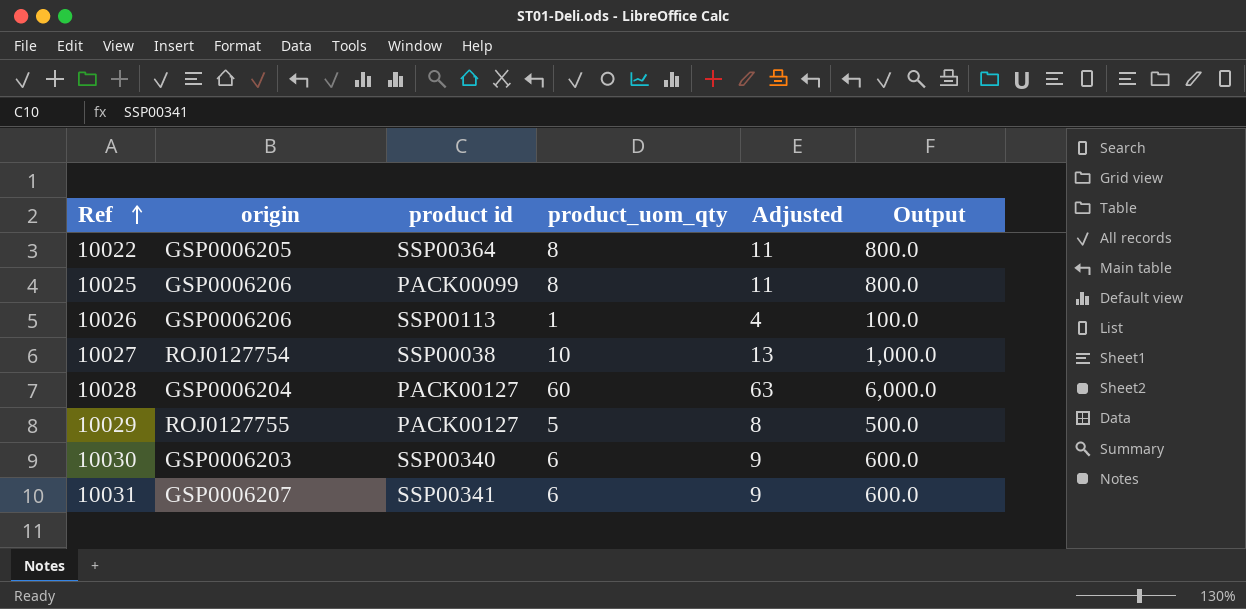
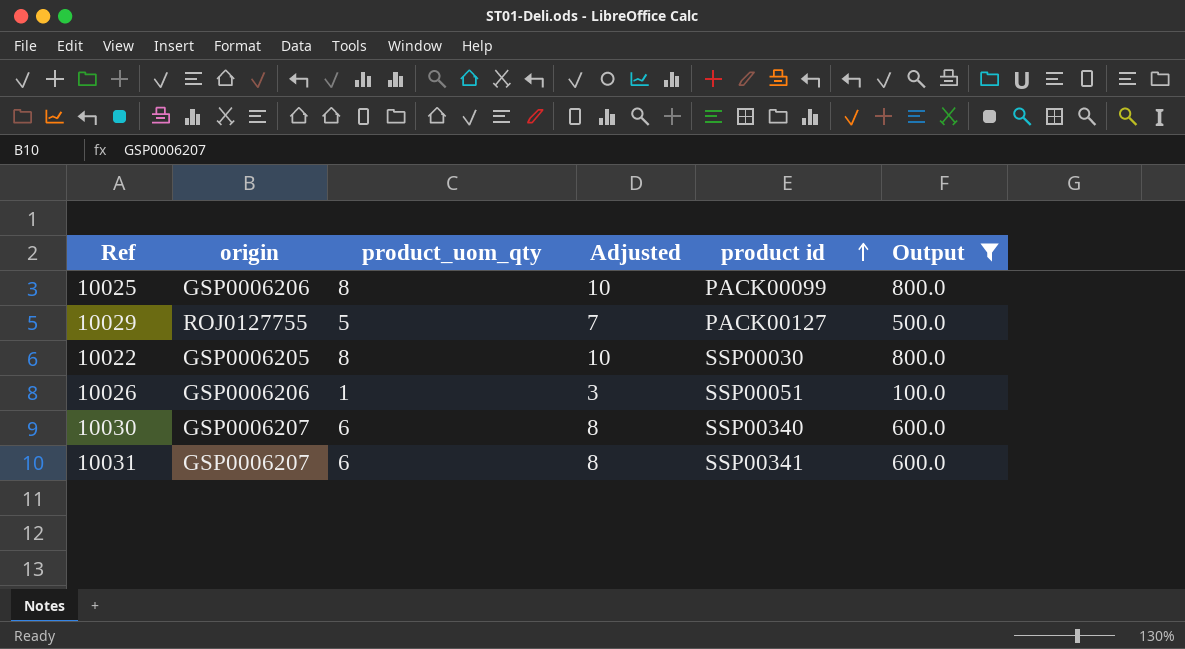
filter: none -> Output <= 800.0
row order: Ref ascending -> product id ascending
column Adjusted | formula: [product_uom_qty] + 3 -> [product_uom_qty] + 2
column product id | position: 3 -> 5
10022 | product id: SSP00364 -> SSP00030
10026 | product id: SSP00113 -> SSP00051
10030 | origin: GSP0006203 -> GSP0006207

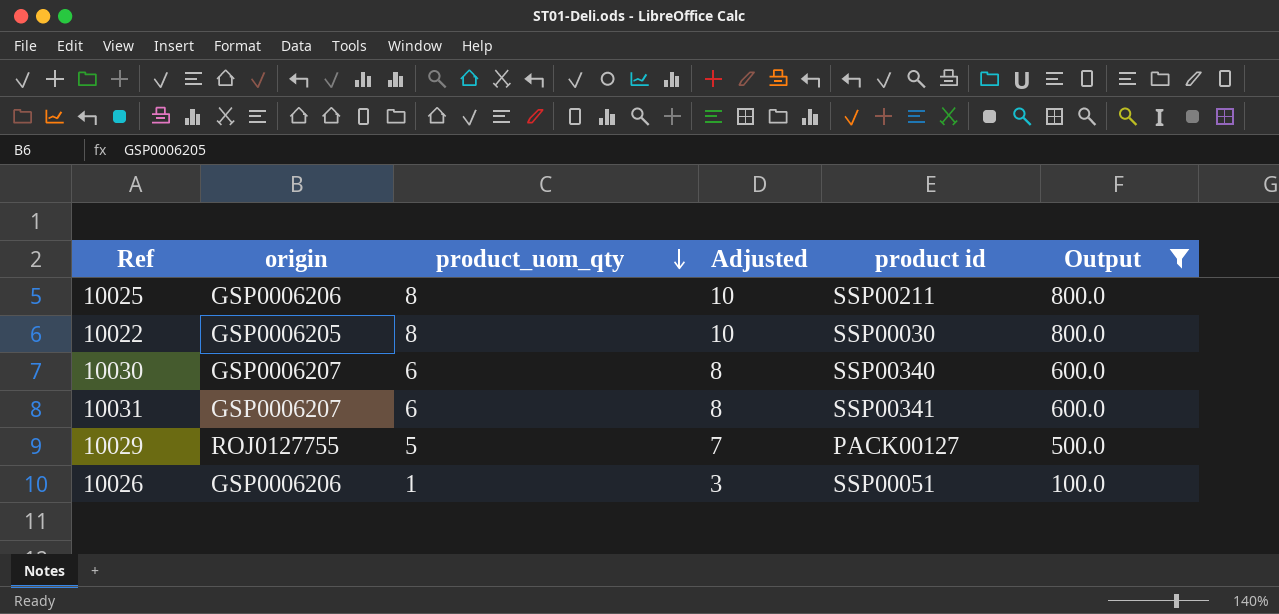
row order: product id ascending -> product_uom_qty descending
10025 | product id: PACK00099 -> SSP00211

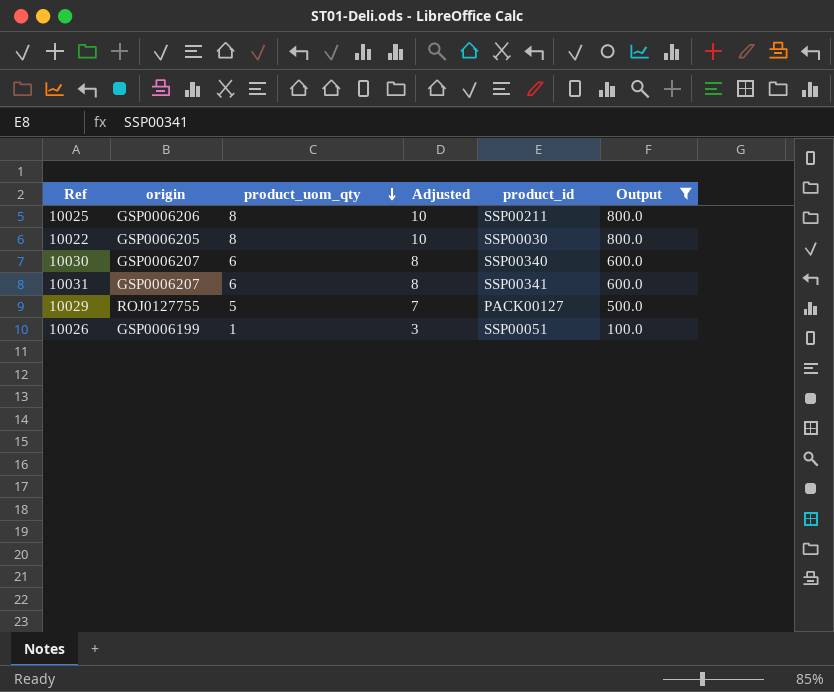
column name: product id -> product_id
10026 | origin: GSP0006206 -> GSP0006199

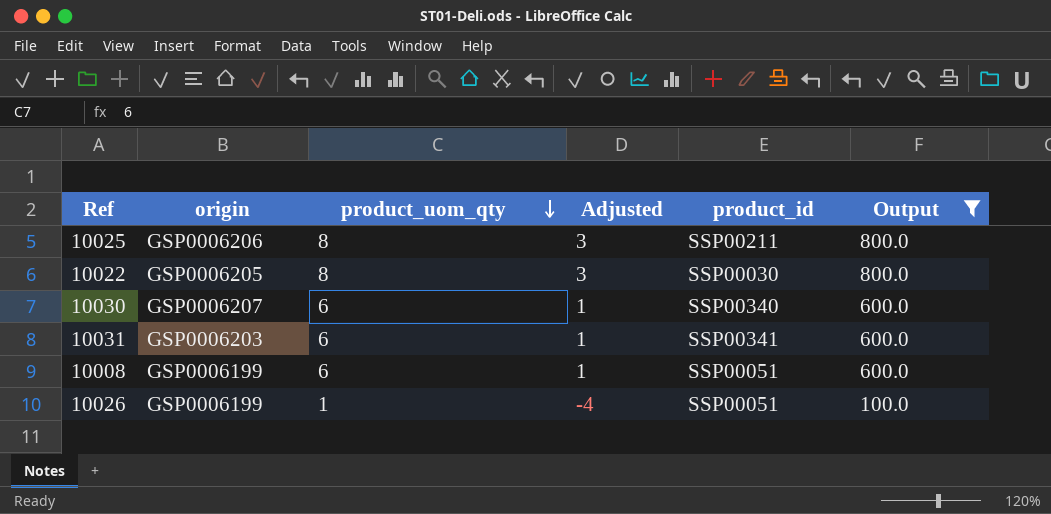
column Adjusted | formula: [product_uom_qty] + 2 -> [product_uom_qty] - 5
row 10029: ROJ0127755 | 5 | 7 | PACK00127 | 500.0 -> none
10031 | origin: GSP0006207 -> GSP0006203
row 10008: none -> GSP0006199 | 6 | 1 | SSP00051 | 600.0

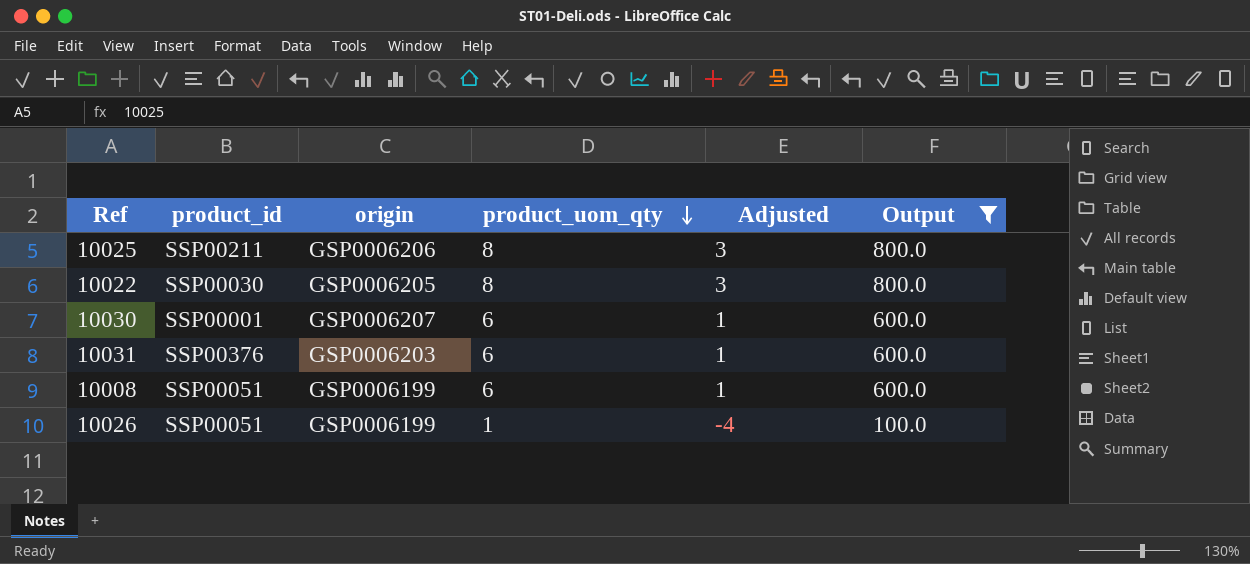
column product_id | position: 5 -> 2
10030 | product_id: SSP00340 -> SSP00001
10031 | product_id: SSP00341 -> SSP00376

